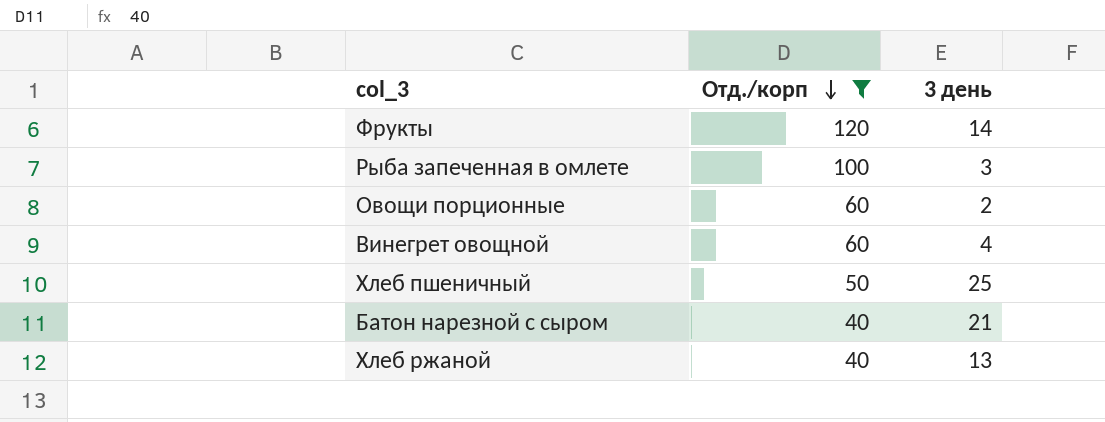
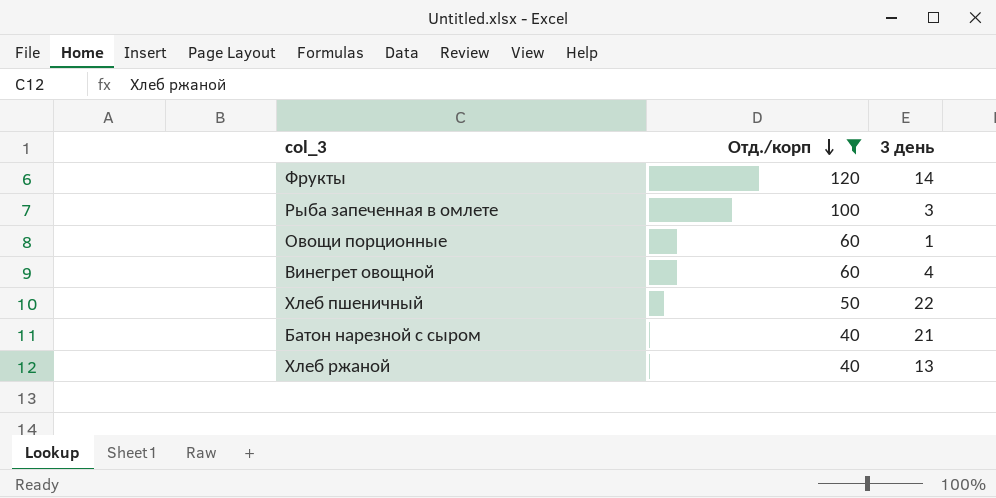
Овощи порционные | 3 день: 2 -> 1
Хлеб пшеничный | 3 день: 25 -> 22

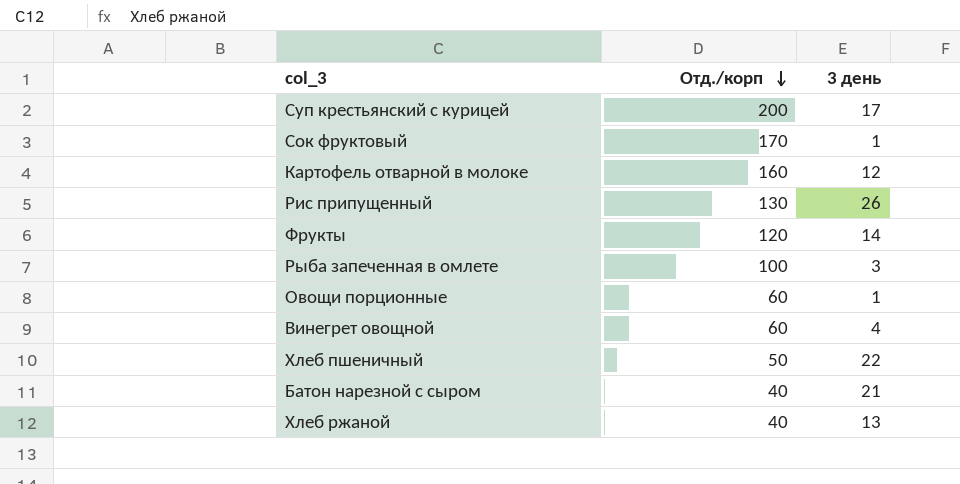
filter: Отд./корп <= 120 -> none

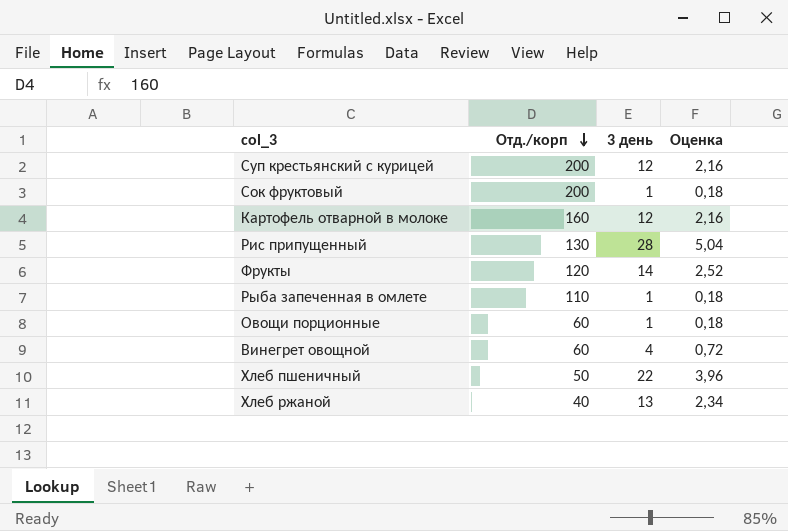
column Оценка | formula: none -> [3 день] * 0,18
row Батон нарезной с сыром: 40 | 21 -> none
Суп крестьянский с курицей | 3 день: 17 -> 12
Сок фруктовый | Отд./корп: 170 -> 200
Рис припущенный | 3 день: 26 -> 28
Рыба запеченная в омлете | Отд./корп: 100 -> 110
Рыба запеченная в омлете | 3 день: 3 -> 1

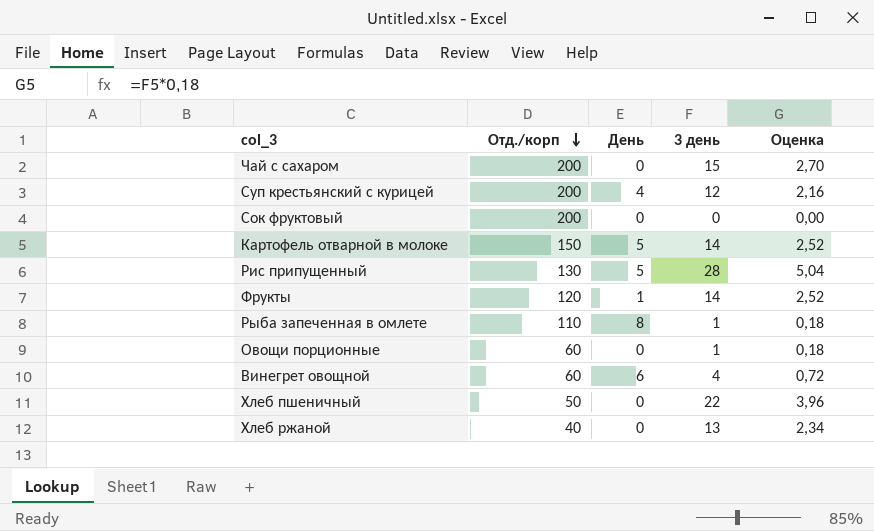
column День | position: none -> 3
row Чай с сахаром: none -> 200 | 0 | 15 | 2,70
Сок фруктовый | 3 день: 1 -> 0
Сок фруктовый | Оценка: 0,18 -> 0,00
Картофель отварной в молоке | Отд./корп: 160 -> 150
Картофель отварной в молоке | 3 день: 12 -> 14
Картофель отварной в молоке | Оценка: 2,16 -> 2,52

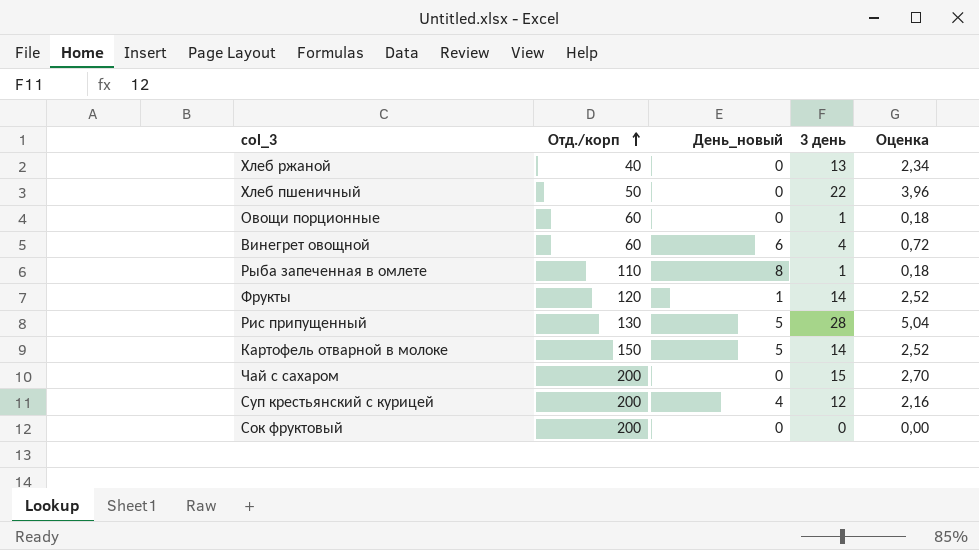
row order: Отд./корп descending -> Отд./корп ascending
column name: День -> День_новый

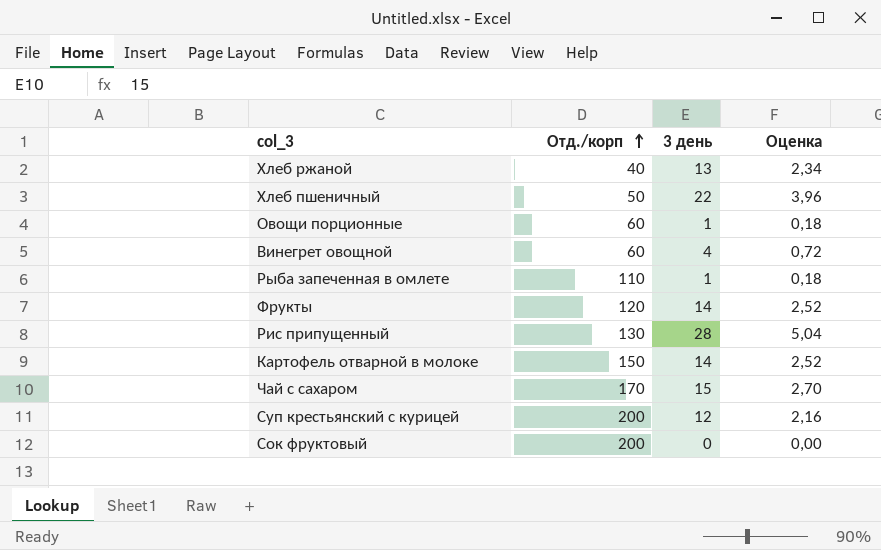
column День_новый | position: 3 -> none
Чай с сахаром | Отд./корп: 200 -> 170

